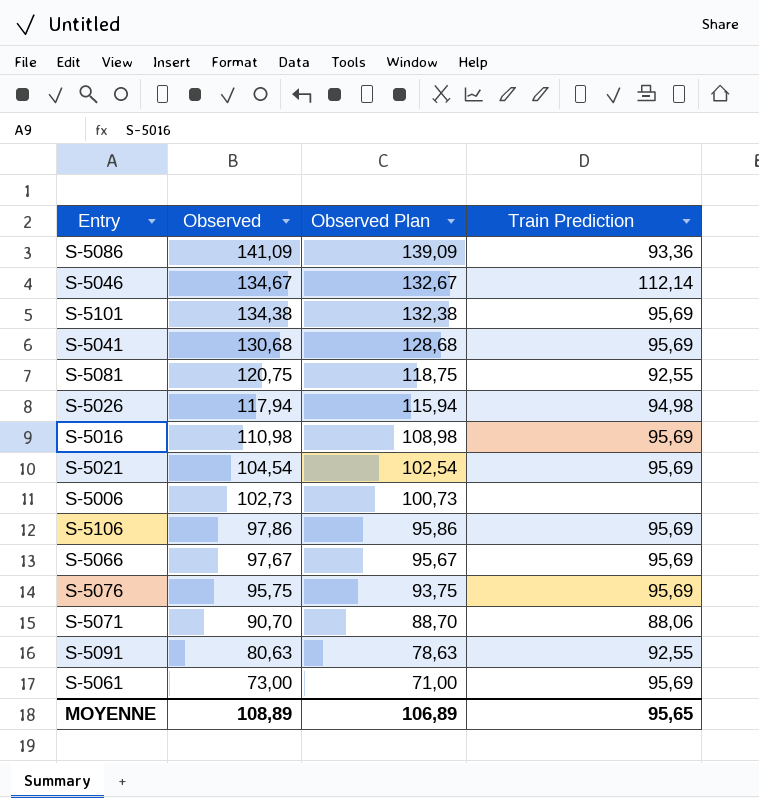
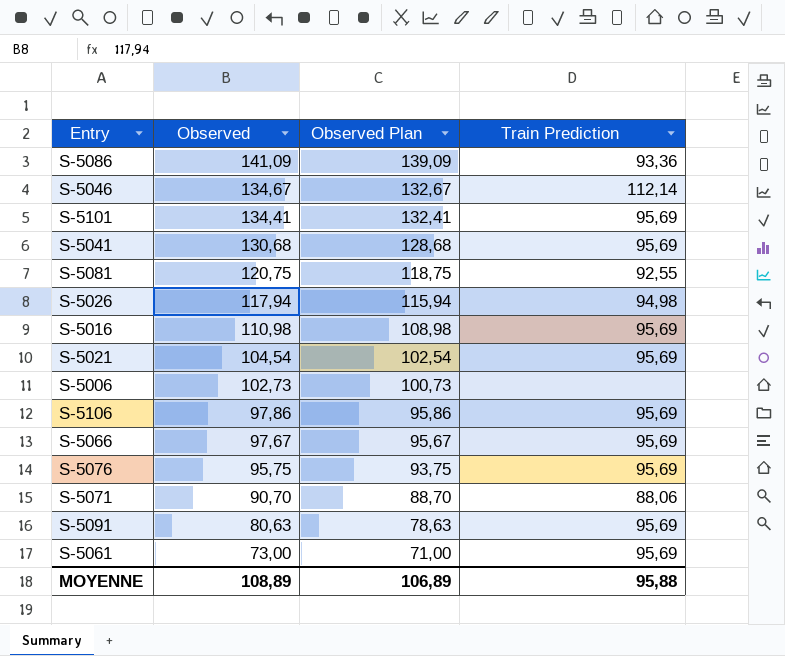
S-5101 | Observed: 134,38 -> 134,41
S-5101 | Observed Plan: 132,38 -> 132,41
S-5091 | Train Prediction: 92,55 -> 95,69
MOYENNE | Train Prediction: 95,65 -> 95,88

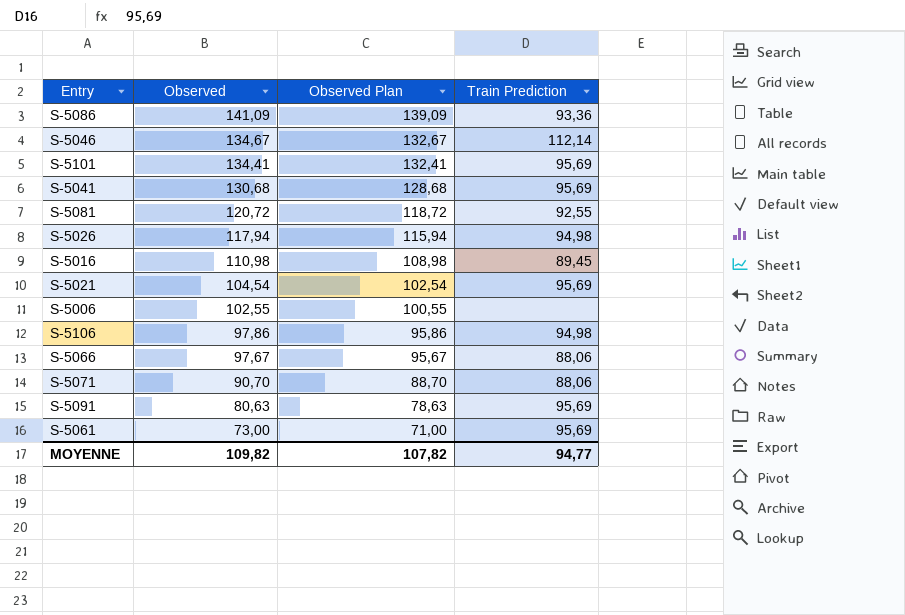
row S-5076: 95,75 | 93,75 | 95,69 -> none
S-5081 | Observed: 120,75 -> 120,72
S-5081 | Observed Plan: 118,75 -> 118,72
S-5016 | Train Prediction: 95,69 -> 89,45
S-5006 | Observed: 102,73 -> 102,55
S-5006 | Observed Plan: 100,73 -> 100,55
S-5106 | Train Prediction: 95,69 -> 94,98
S-5066 | Train Prediction: 95,69 -> 88,06
MOYENNE | Observed: 108,89 -> 109,82
MOYENNE | Observed Plan: 106,89 -> 107,82
MOYENNE | Train Prediction: 95,88 -> 94,77

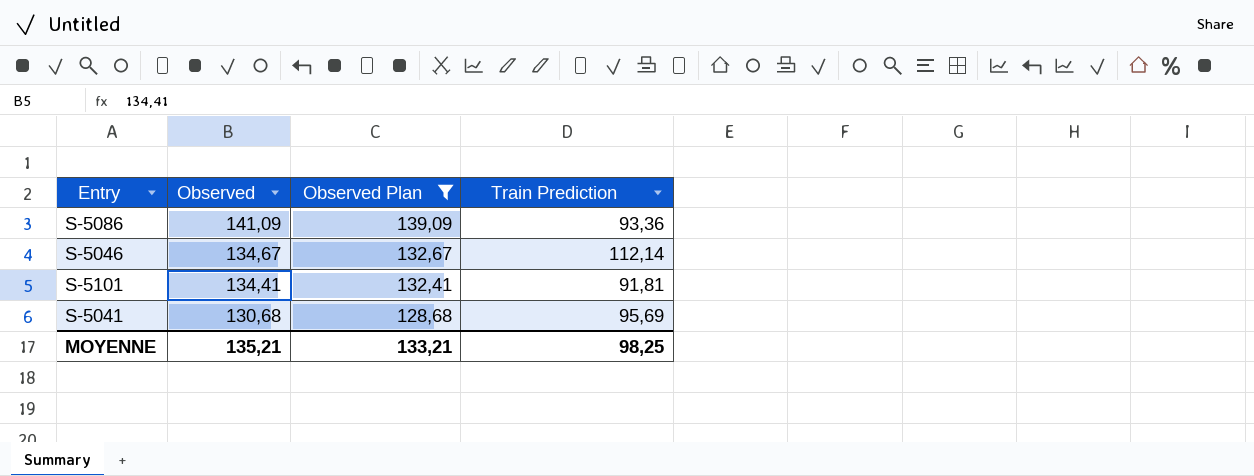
filter: none -> Observed Plan >= 128,68
S-5101 | Train Prediction: 95,69 -> 91,81
MOYENNE | Observed: 109,82 -> 135,21
MOYENNE | Observed Plan: 107,82 -> 133,21
MOYENNE | Train Prediction: 94,77 -> 98,25

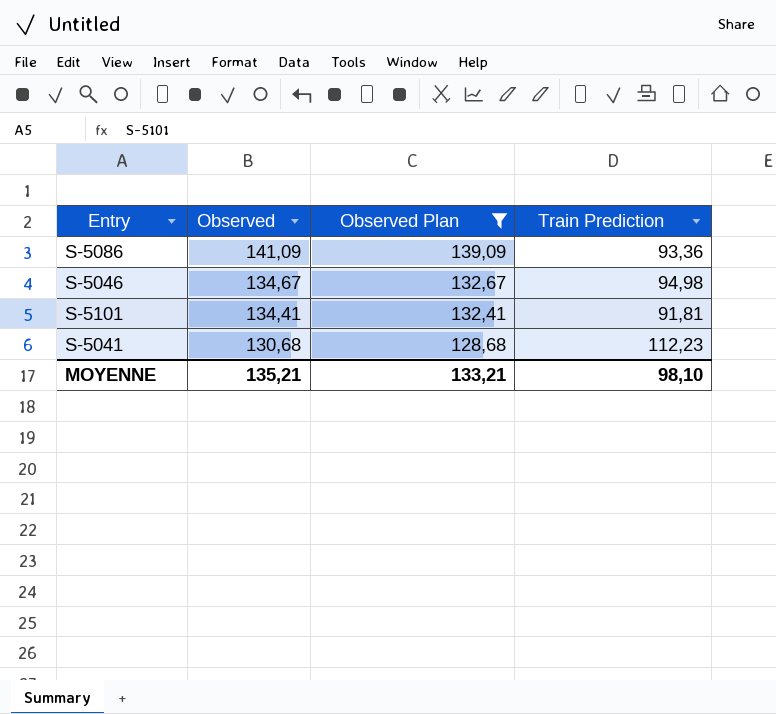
S-5046 | Train Prediction: 112,14 -> 94,98
S-5041 | Train Prediction: 95,69 -> 112,23
MOYENNE | Train Prediction: 98,25 -> 98,10

